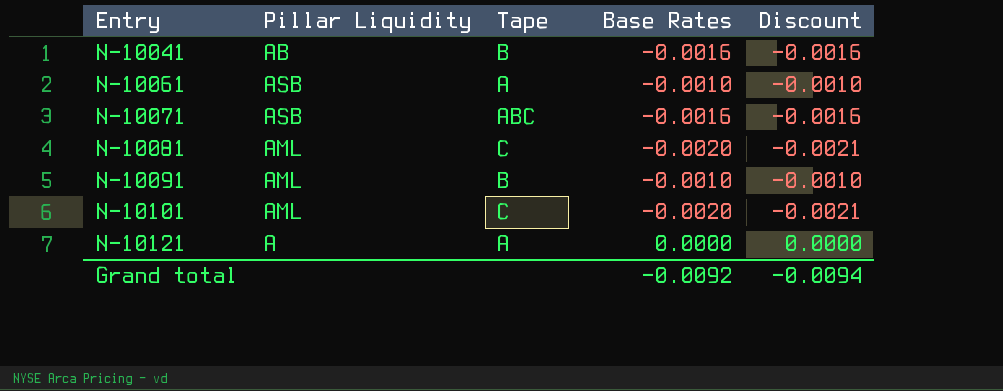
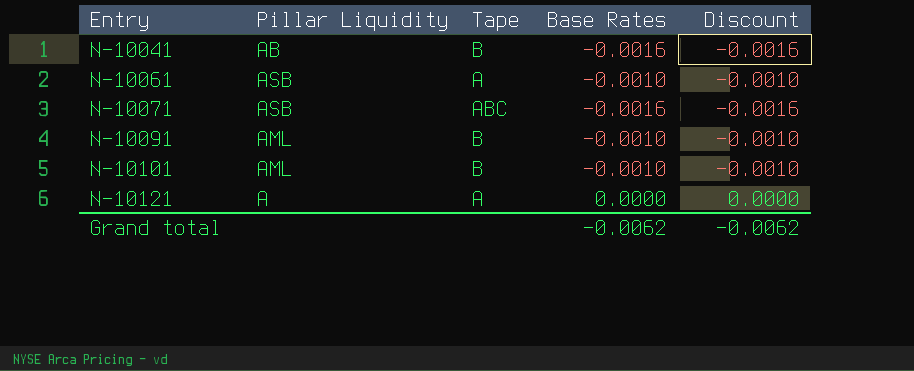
row N-10081: AML | C | -0.0020 | -0.0021 -> none
N-10101 | Tape: C -> B
N-10101 | Base Rates: -0.0020 -> -0.0010
N-10101 | Discount: -0.0021 -> -0.0010
Grand total | Base Rates: -0.0092 -> -0.0062
Grand total | Discount: -0.0094 -> -0.0062

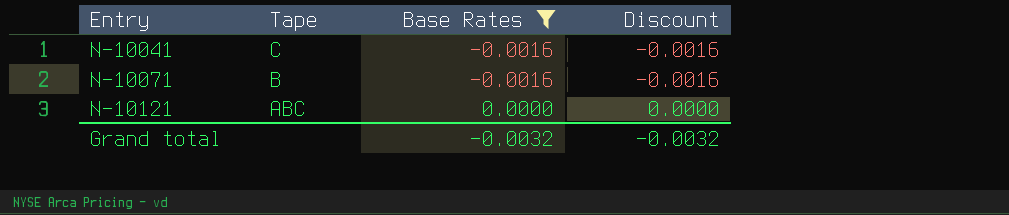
filter: none -> Base Rates != -0.0010
column Pillar Liquidity | position: 2 -> none
N-10041 | Tape: B -> C
N-10071 | Tape: ABC -> B
N-10121 | Tape: A -> ABC
Grand total | Base Rates: -0.0062 -> -0.0032
Grand total | Discount: -0.0062 -> -0.0032

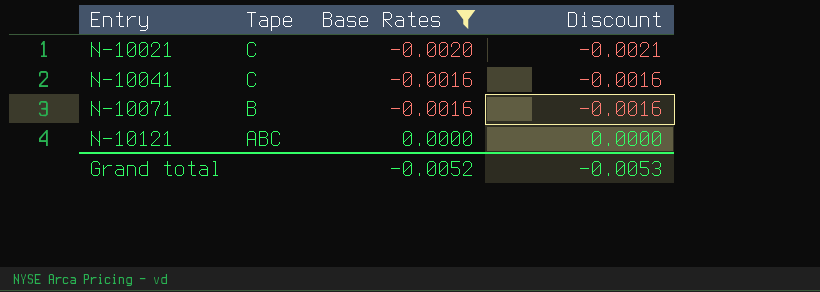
row N-10021: none -> C | -0.0020 | -0.0021
Grand total | Base Rates: -0.0032 -> -0.0052
Grand total | Discount: -0.0032 -> -0.0053

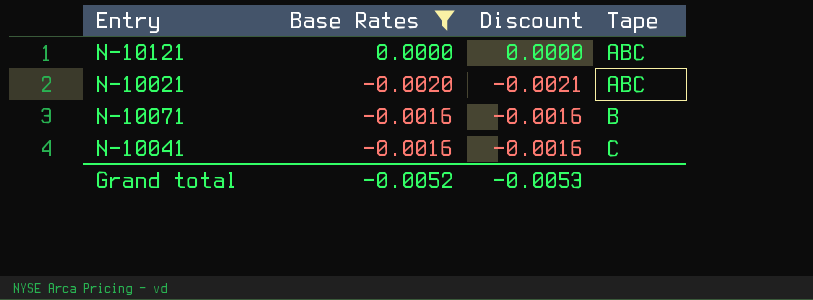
row order: Entry ascending -> Tape ascending
column Tape | position: 2 -> 4
N-10021 | Tape: C -> ABC

